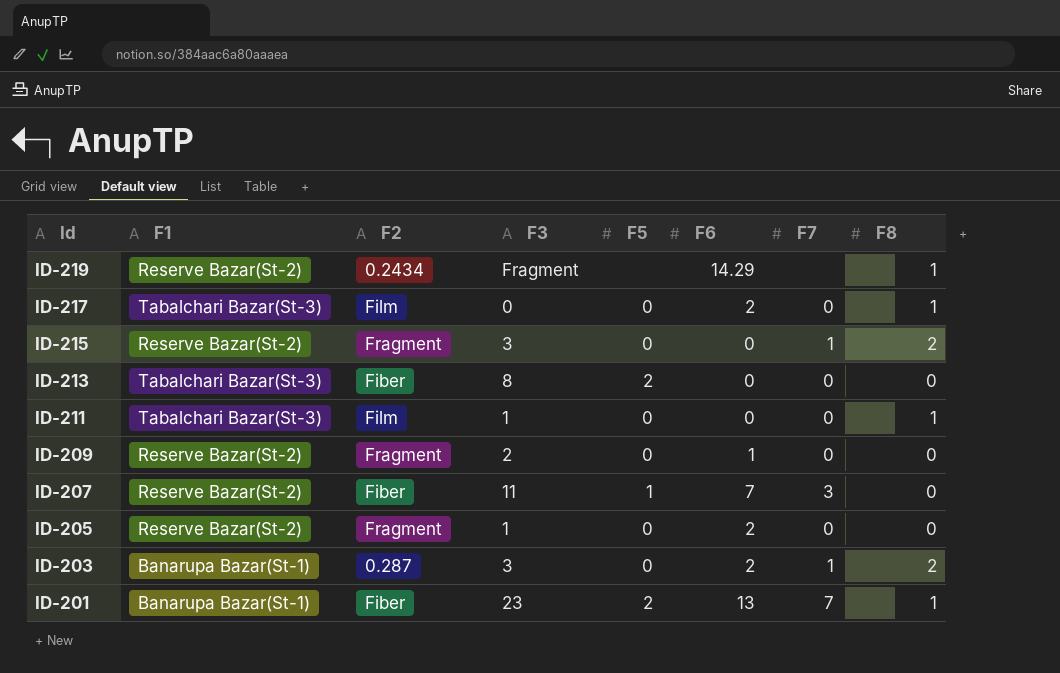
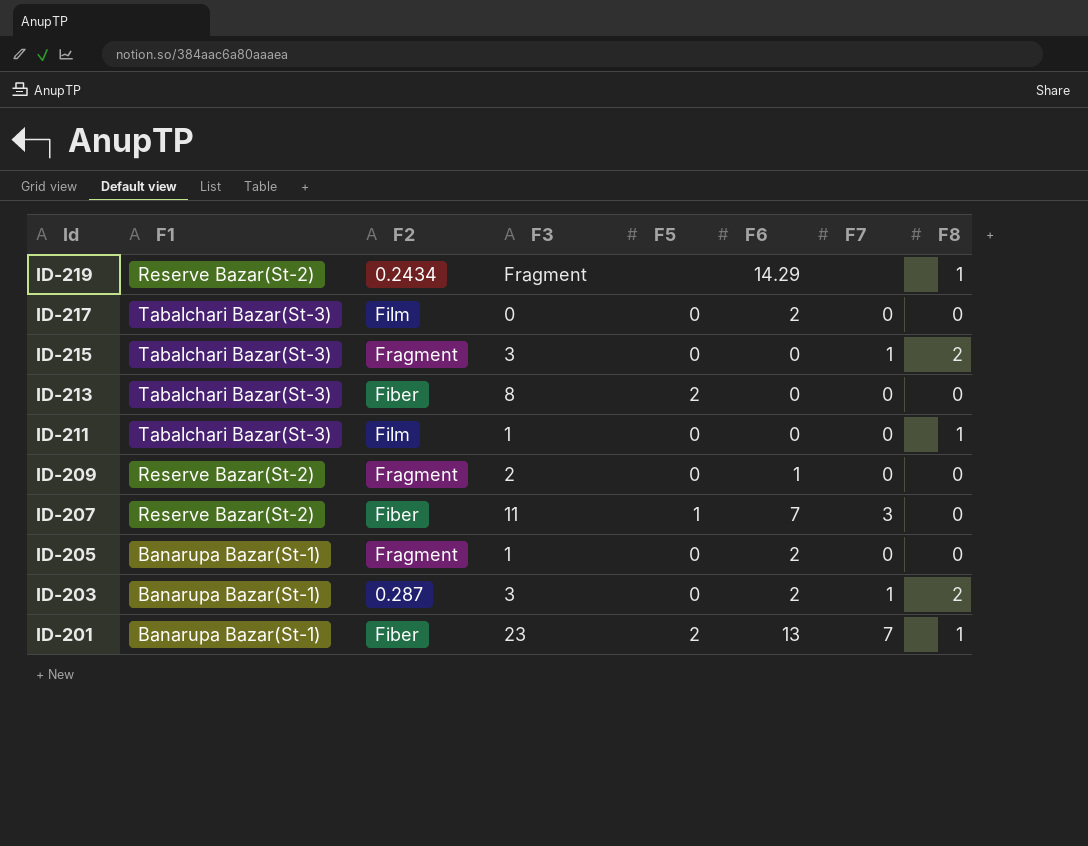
ID-217 | F8: 1 -> 0
ID-215 | F1: Reserve Bazar(St-2) -> Tabalchari Bazar(St-3)
ID-205 | F1: Reserve Bazar(St-2) -> Banarupa Bazar(St-1)

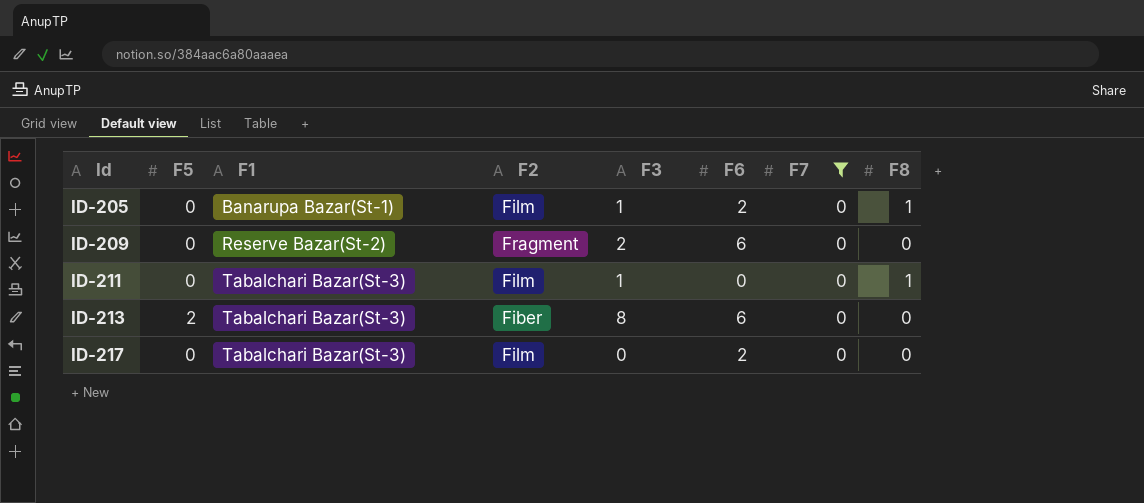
filter: none -> F7 = 0
row order: Id descending -> Id ascending
column F5 | position: 5 -> 2
ID-205 | F2: Fragment -> Film
ID-205 | F8: 0 -> 1
ID-209 | F6: 1 -> 6
ID-213 | F6: 0 -> 6

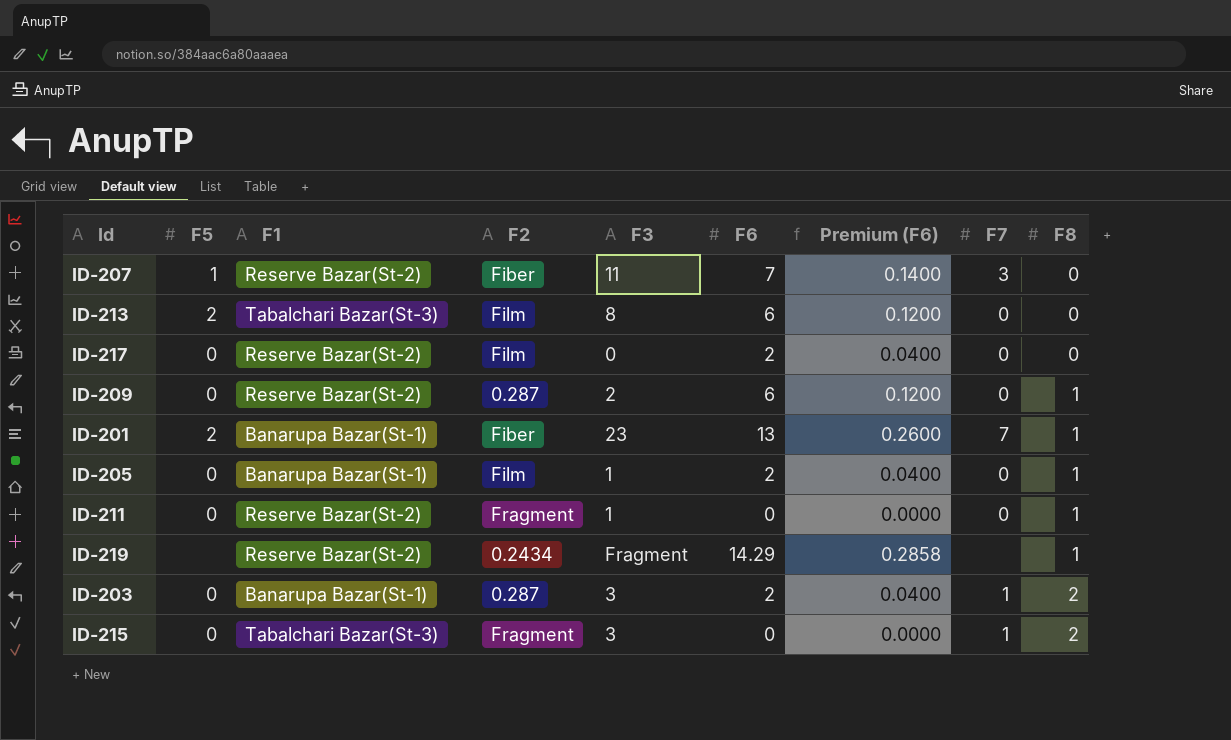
filter: F7 = 0 -> none
row order: Id ascending -> F8 ascending
column Premium (F6) | formula: none -> [F6] * 0.02
ID-213 | F2: Fiber -> Film
ID-217 | F1: Tabalchari Bazar(St-3) -> Reserve Bazar(St-2)
ID-209 | F2: Fragment -> 0.287
ID-209 | F8: 0 -> 1
ID-211 | F1: Tabalchari Bazar(St-3) -> Reserve Bazar(St-2)
ID-211 | F2: Film -> Fragment

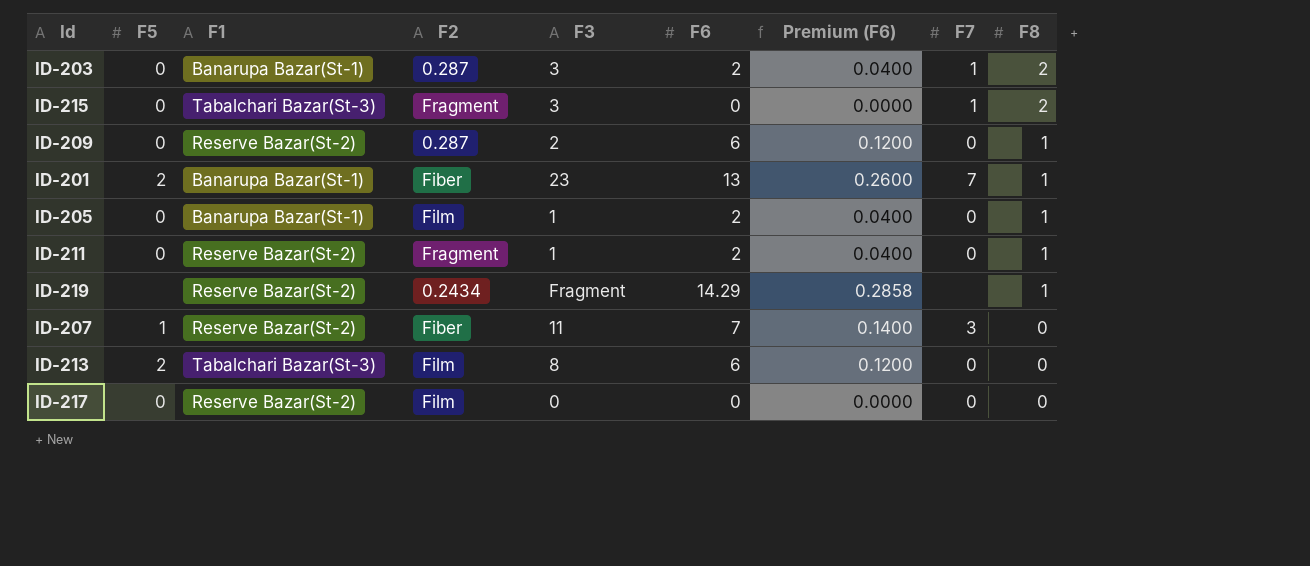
row order: F8 ascending -> F8 descending
ID-211 | F6: 0 -> 2
ID-211 | Premium (F6): 0.0000 -> 0.0400
ID-217 | F6: 2 -> 0
ID-217 | Premium (F6): 0.0400 -> 0.0000

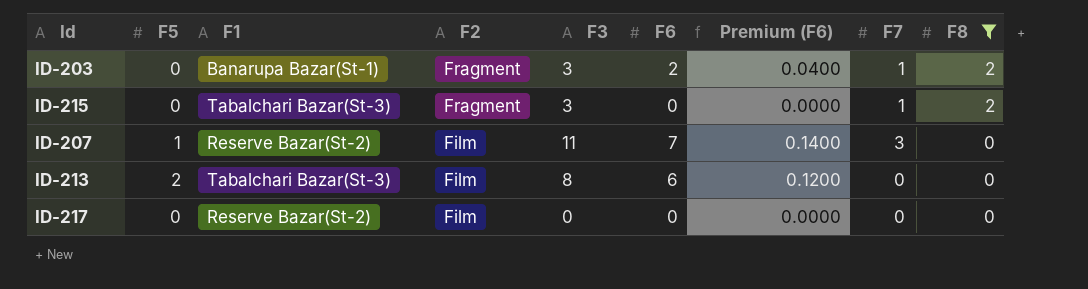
filter: none -> F8 != 1
ID-203 | F2: 0.287 -> Fragment
ID-207 | F2: Fiber -> Film

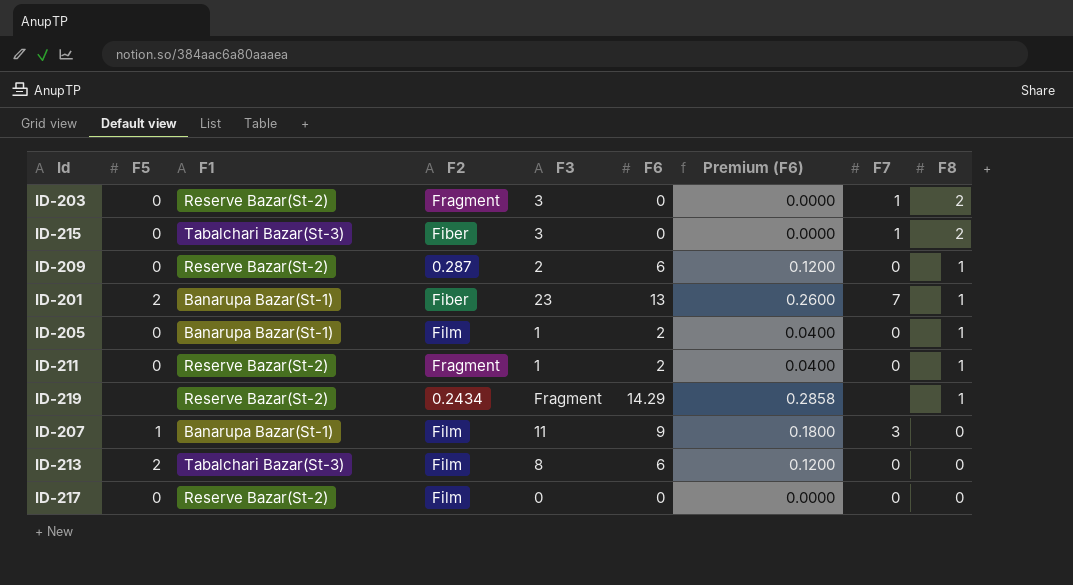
filter: F8 != 1 -> none
ID-203 | F1: Banarupa Bazar(St-1) -> Reserve Bazar(St-2)
ID-203 | F6: 2 -> 0
ID-203 | Premium (F6): 0.0400 -> 0.0000
ID-215 | F2: Fragment -> Fiber
ID-207 | F1: Reserve Bazar(St-2) -> Banarupa Bazar(St-1)
ID-207 | F6: 7 -> 9
ID-207 | Premium (F6): 0.1400 -> 0.1800

